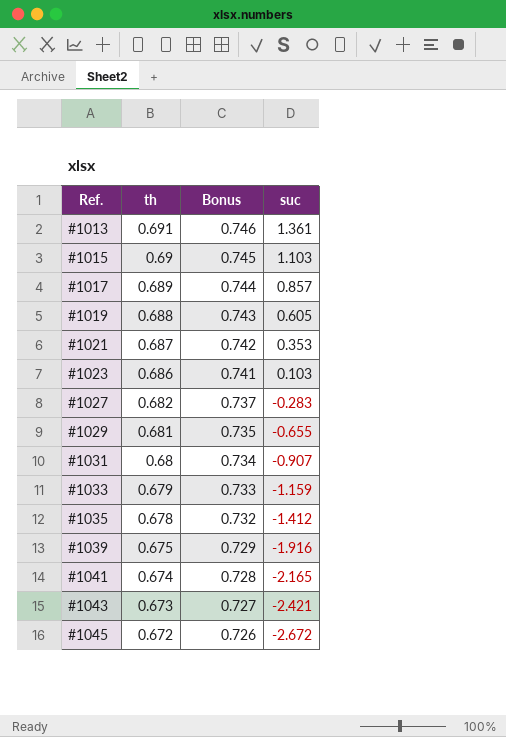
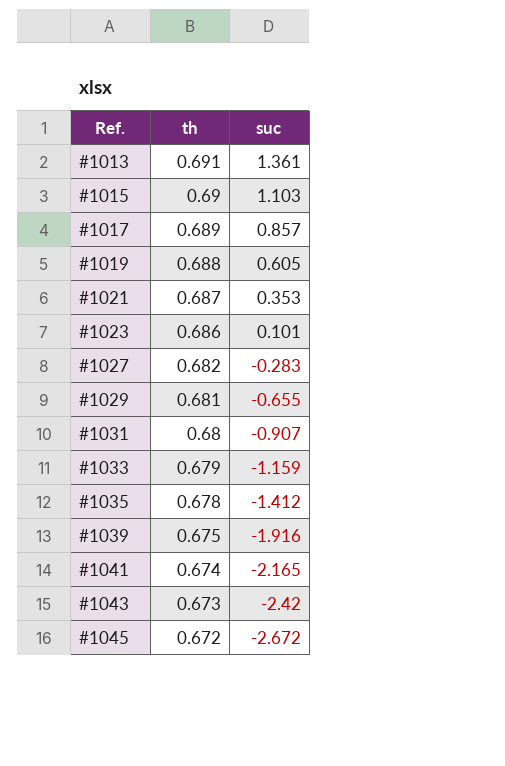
column Bonus | formula: [th] * 1.08 -> none
#1023 | suc: 0.103 -> 0.101
#1043 | suc: -2.421 -> -2.42

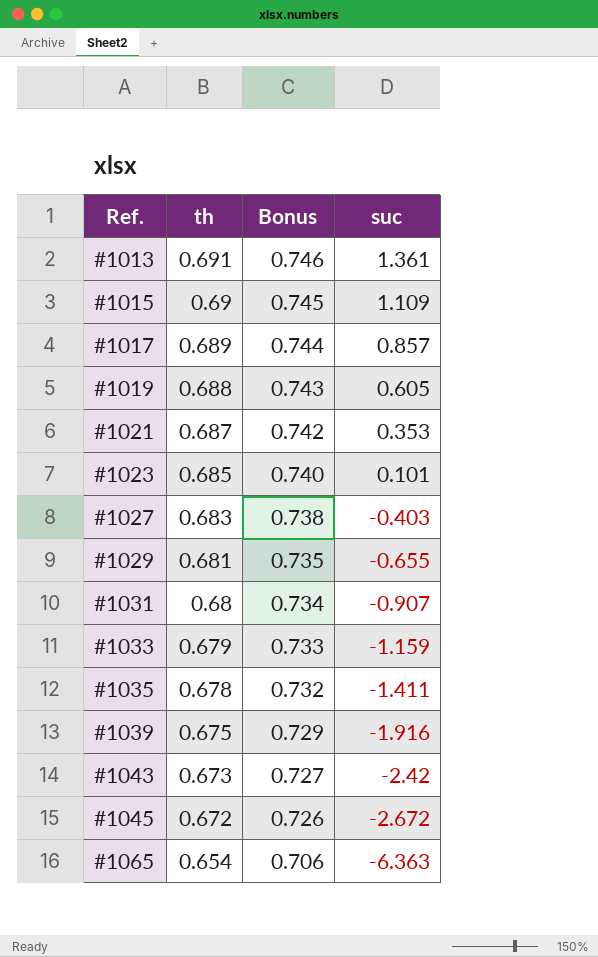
column Bonus | formula: none -> [th] * 1.08
row #1041: 0.674 | -2.165 -> none
#1015 | suc: 1.103 -> 1.109
#1023 | th: 0.686 -> 0.685
#1027 | th: 0.682 -> 0.683
#1027 | suc: -0.283 -> -0.403
#1035 | suc: -1.412 -> -1.411
row #1065: none -> 0.654 | 0.706 | -6.363

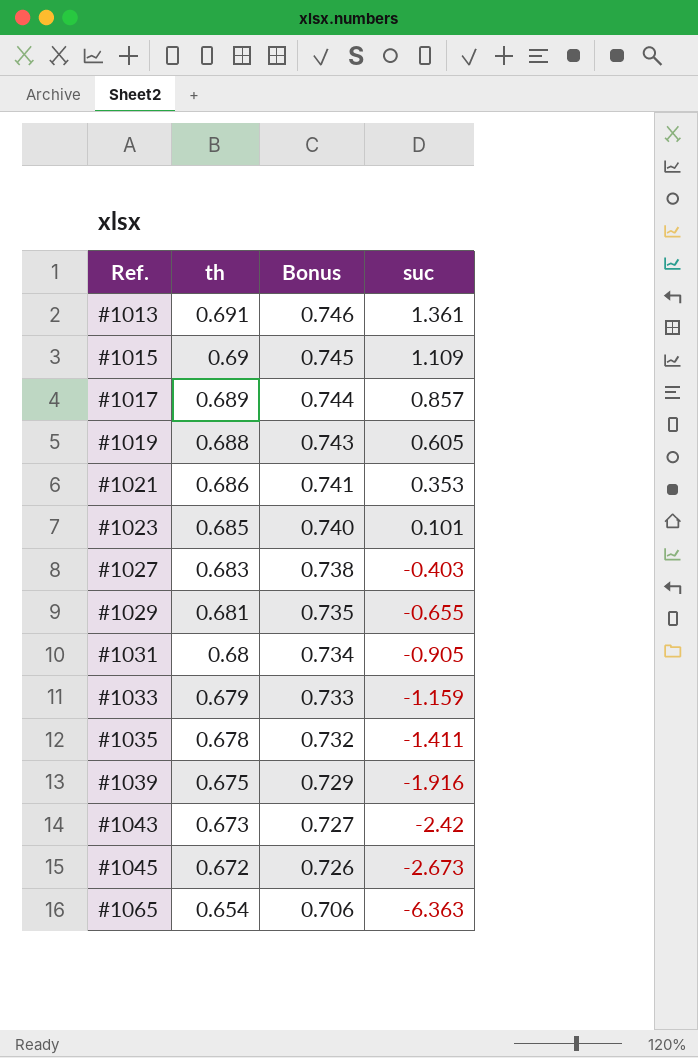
#1021 | th: 0.687 -> 0.686
#1021 | Bonus: 0.742 -> 0.741
#1031 | suc: -0.907 -> -0.905
#1045 | suc: -2.672 -> -2.673

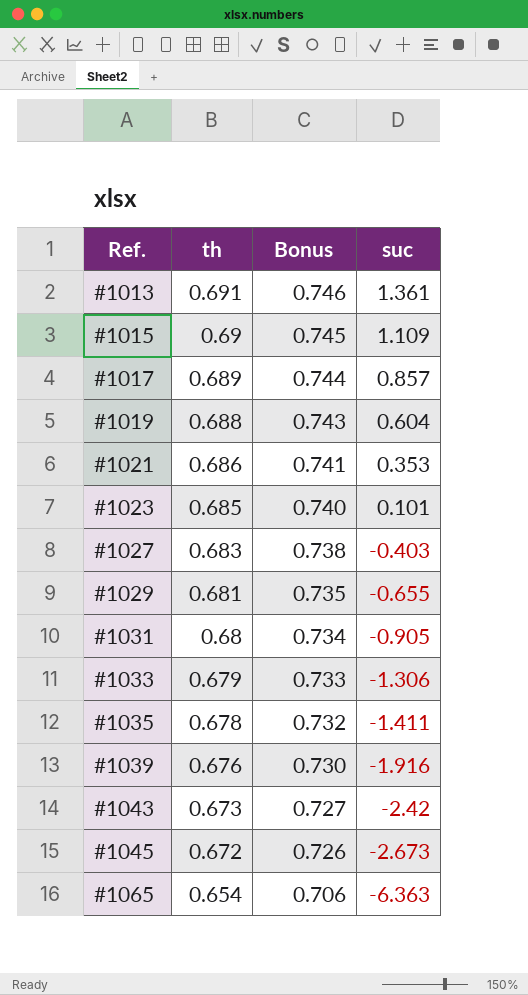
#1019 | suc: 0.605 -> 0.604
#1033 | suc: -1.159 -> -1.306
#1039 | th: 0.675 -> 0.676
#1039 | Bonus: 0.729 -> 0.730

